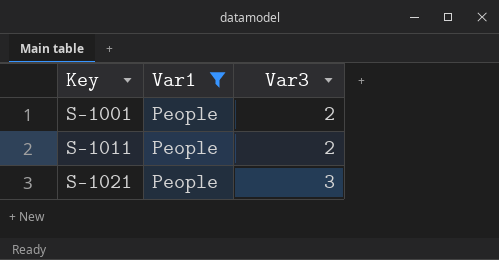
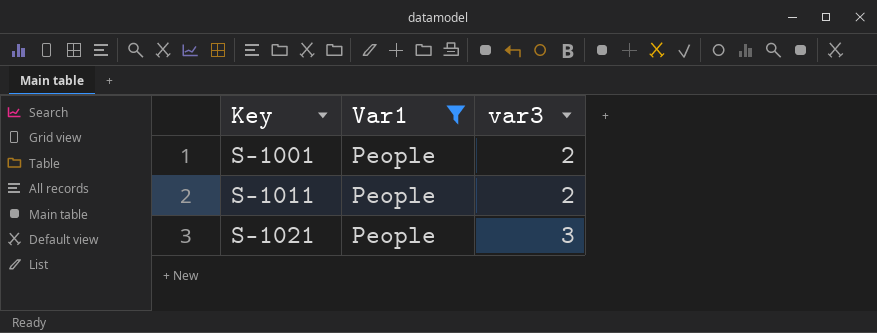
column name: Var3 -> var3

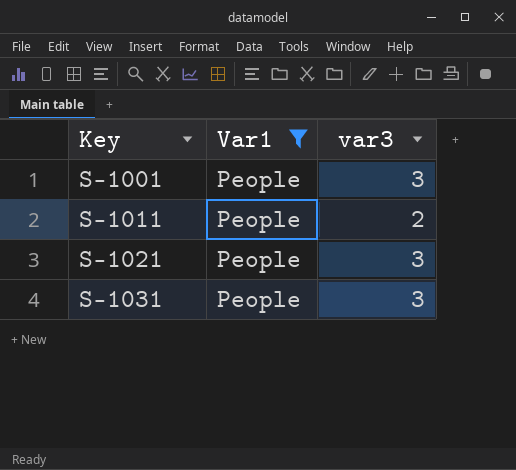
S-1001 | var3: 2 -> 3
row S-1031: none -> People | 3

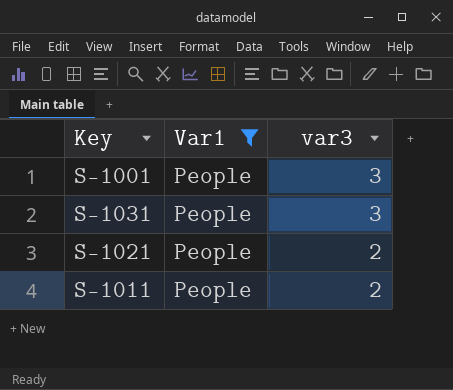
row order: Key ascending -> var3 descending
S-1021 | var3: 3 -> 2

